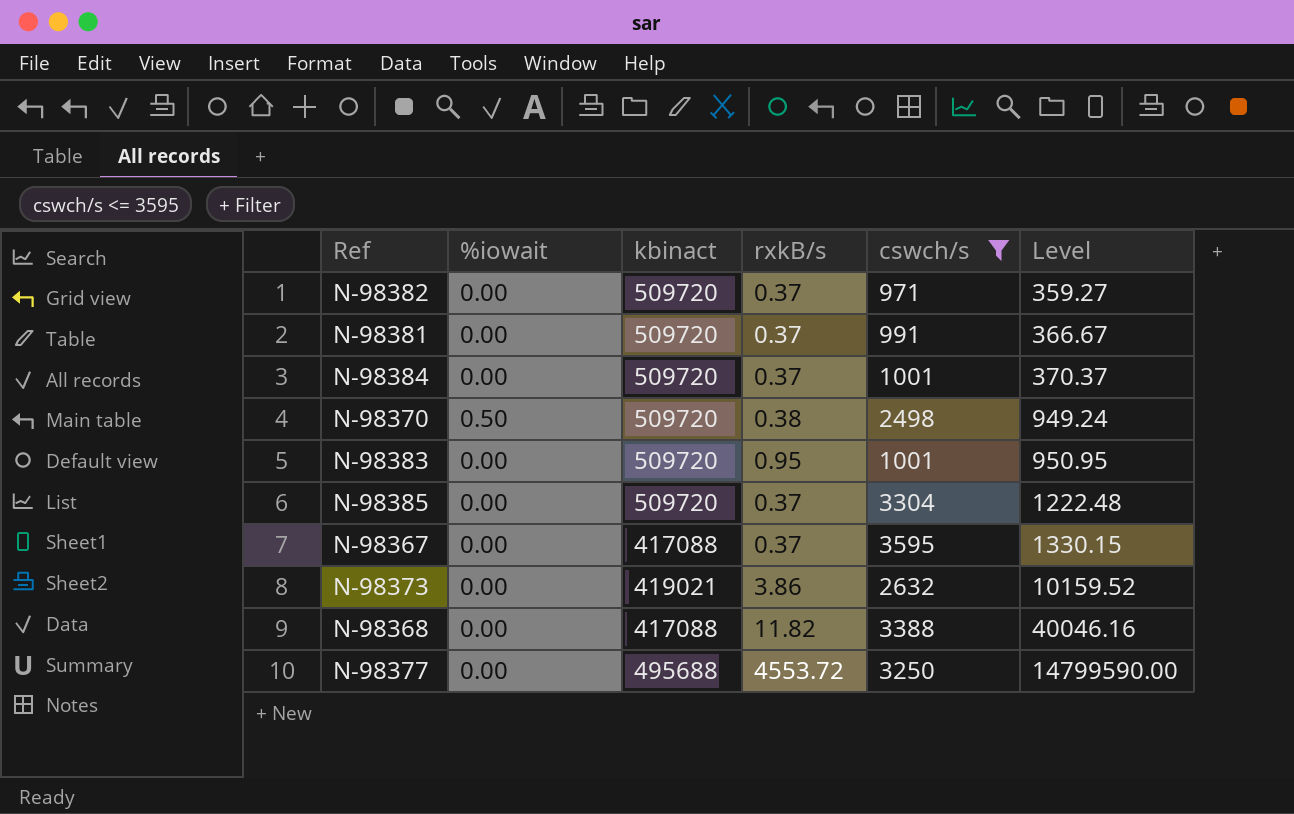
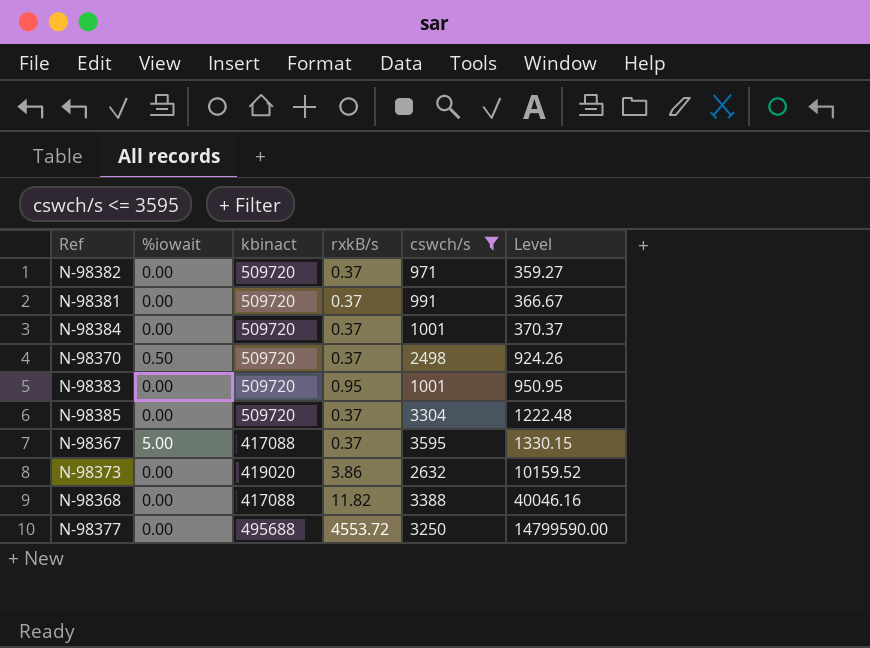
N-98370 | rxkB/s: 0.38 -> 0.37
N-98370 | Level: 949.24 -> 924.26
N-98367 | %iowait: 0.00 -> 5.00
N-98373 | kbinact: 419021 -> 419020

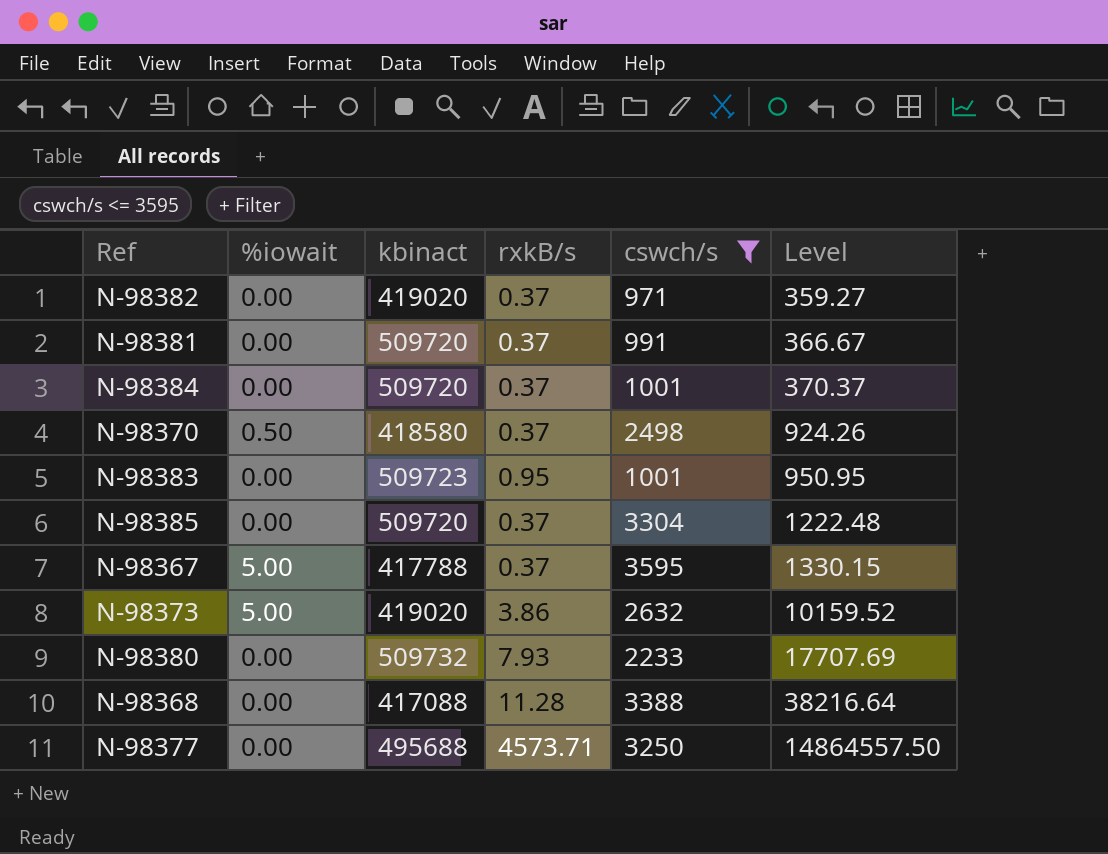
N-98382 | kbinact: 509720 -> 419020
N-98370 | kbinact: 509720 -> 418580
N-98383 | kbinact: 509720 -> 509723
N-98367 | kbinact: 417088 -> 417788
N-98373 | %iowait: 0.00 -> 5.00
row N-98380: none -> 0.00 | 509732 | 7.93 | 2233 | 17707.69
N-98368 | rxkB/s: 11.82 -> 11.28
N-98368 | Level: 40046.16 -> 38216.64
N-98377 | rxkB/s: 4553.72 -> 4573.71
N-98377 | Level: 14799590.00 -> 14864557.50

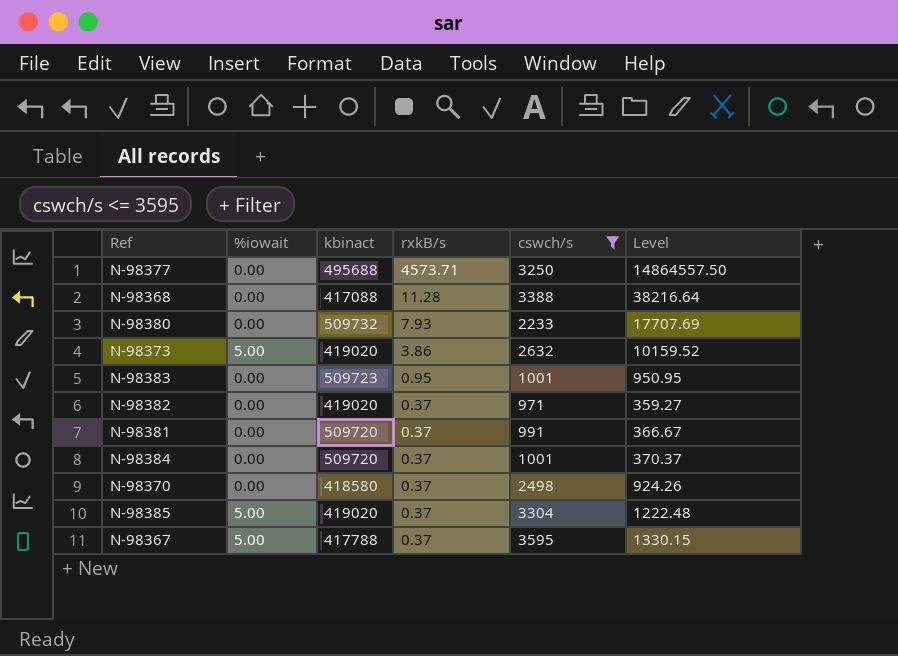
row order: Level ascending -> rxkB/s descending
N-98370 | %iowait: 0.50 -> 0.00
N-98385 | %iowait: 0.00 -> 5.00
N-98385 | kbinact: 509720 -> 419020

